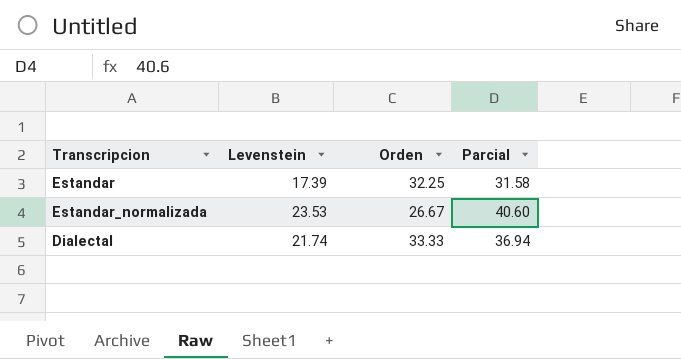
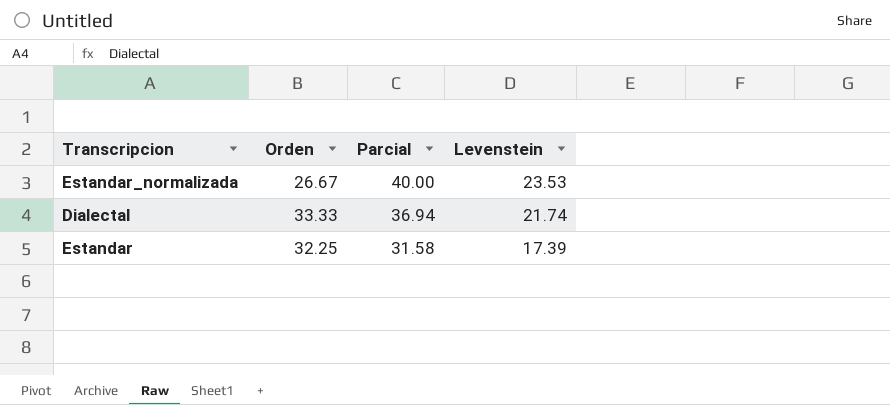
row order: none -> Parcial descending
column Levenstein | position: 2 -> 4
Estandar_normalizada | Parcial: 40.60 -> 40.00

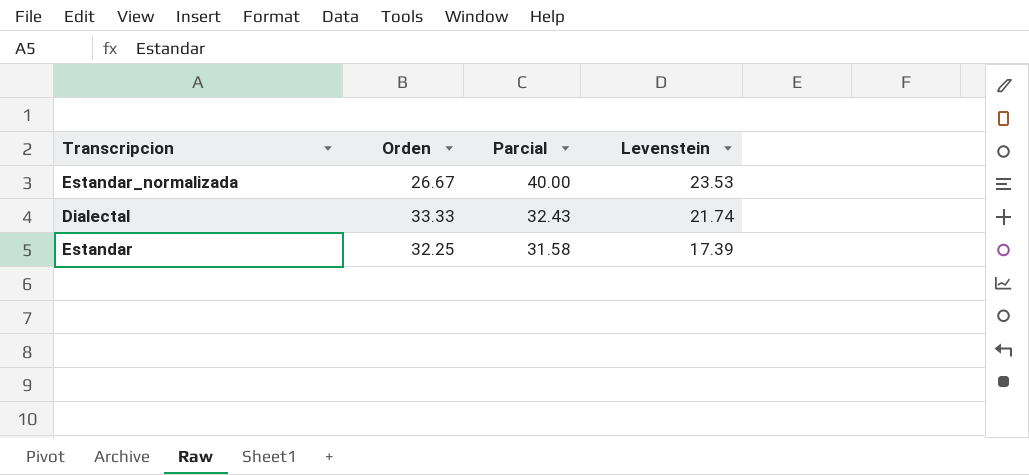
Dialectal | Parcial: 36.94 -> 32.43

